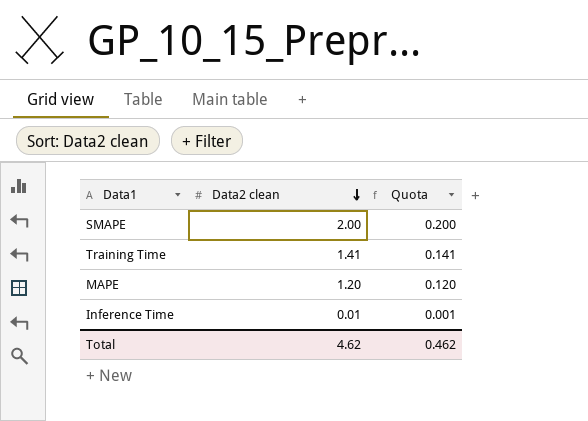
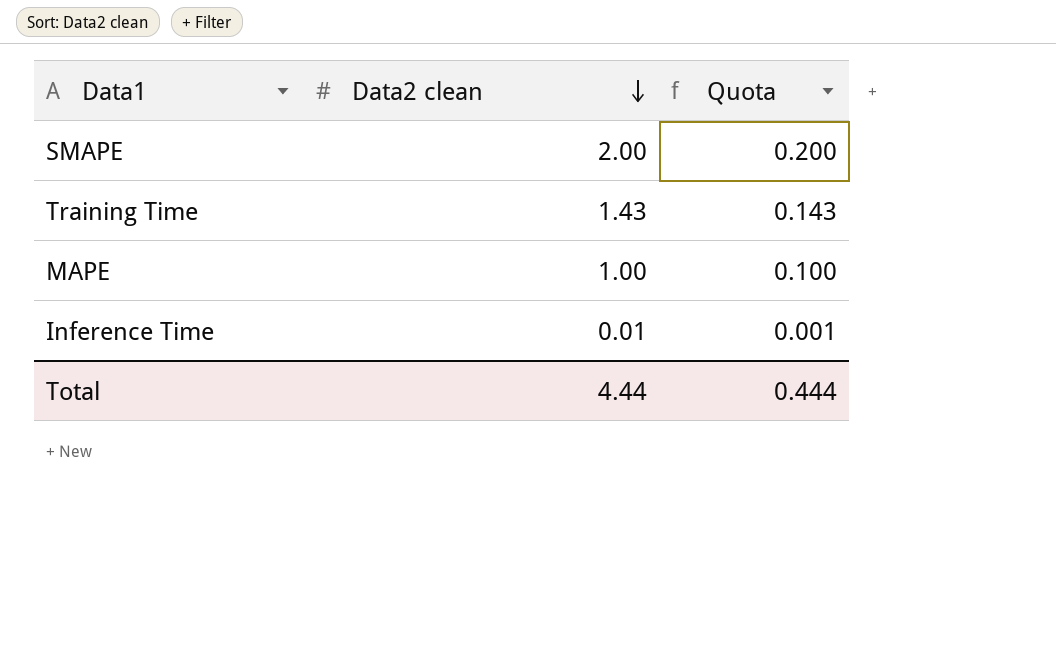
Training Time | Data2 clean: 1.41 -> 1.43
Training Time | Quota: 0.141 -> 0.143
MAPE | Data2 clean: 1.20 -> 1.00
MAPE | Quota: 0.120 -> 0.100
Total | Data2 clean: 4.62 -> 4.44
Total | Quota: 0.462 -> 0.444

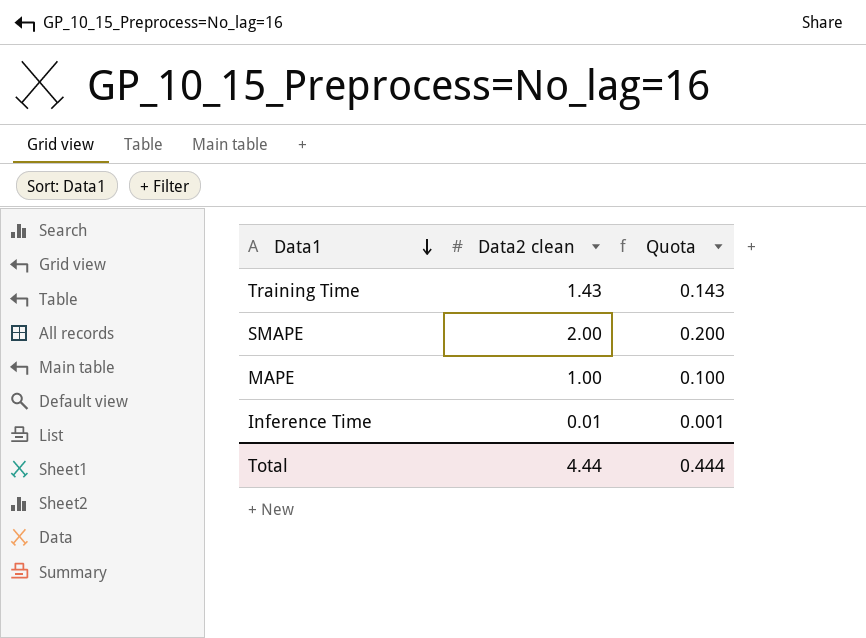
row order: Data2 clean descending -> Data1 descending

